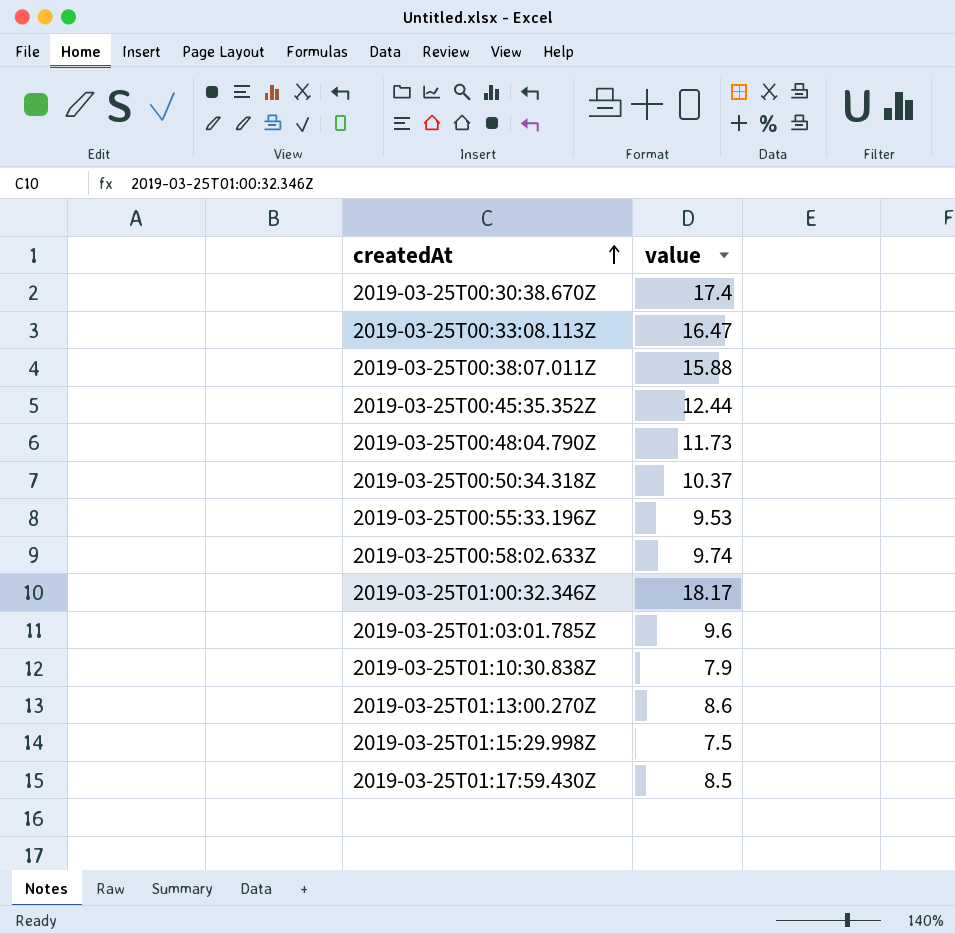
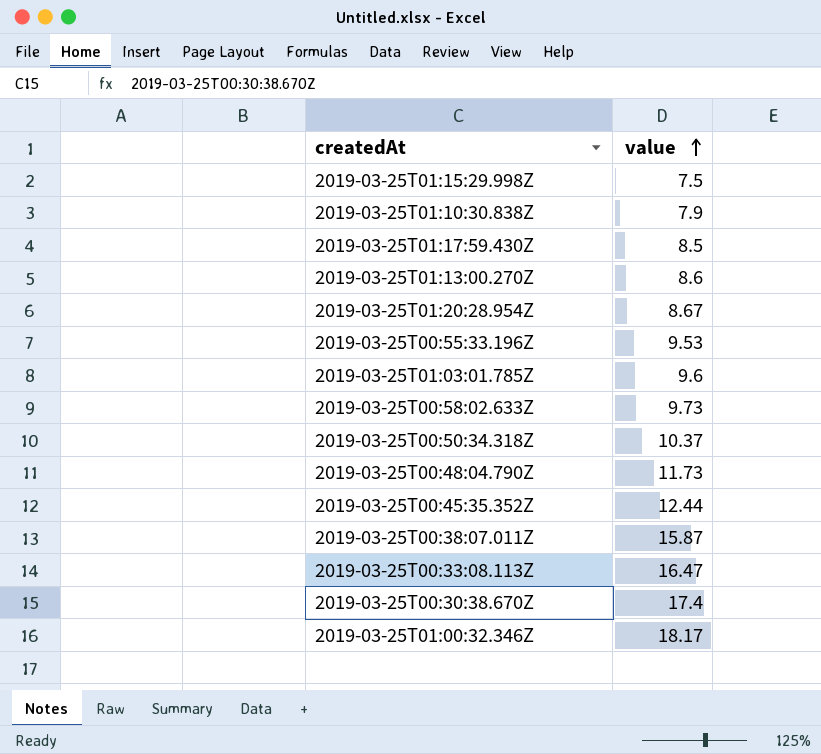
row order: createdAt ascending -> value ascending
row 2019-03-25T01:20:28.954Z: none -> 8.67
2019-03-25T00:58:02.633Z | value: 9.74 -> 9.73
2019-03-25T00:38:07.011Z | value: 15.88 -> 15.87

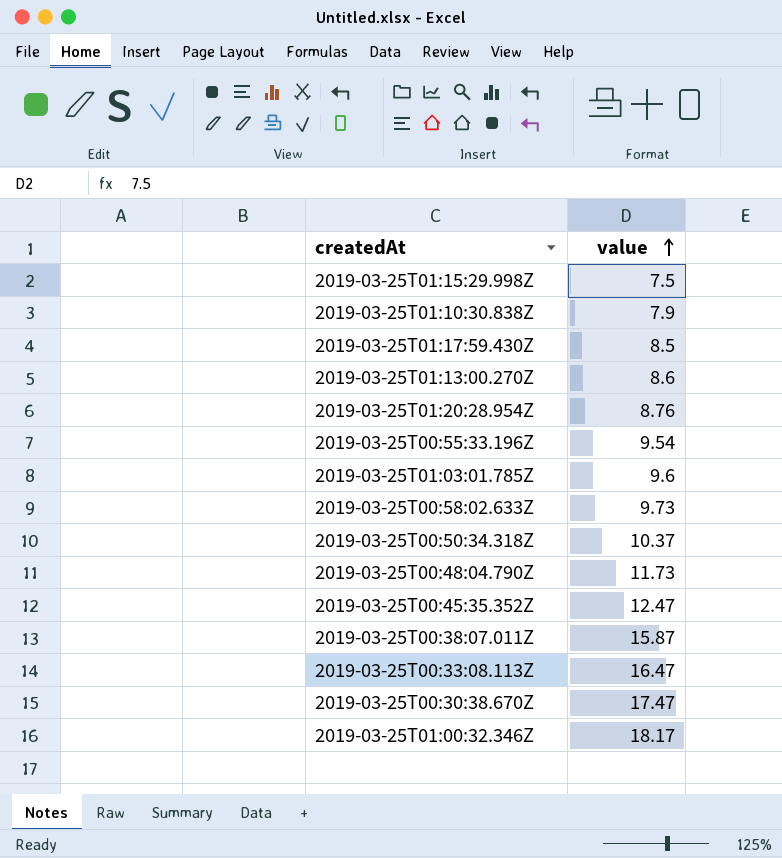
2019-03-25T01:20:28.954Z | value: 8.67 -> 8.76
2019-03-25T00:55:33.196Z | value: 9.53 -> 9.54
2019-03-25T00:45:35.352Z | value: 12.44 -> 12.47
2019-03-25T00:30:38.670Z | value: 17.4 -> 17.47

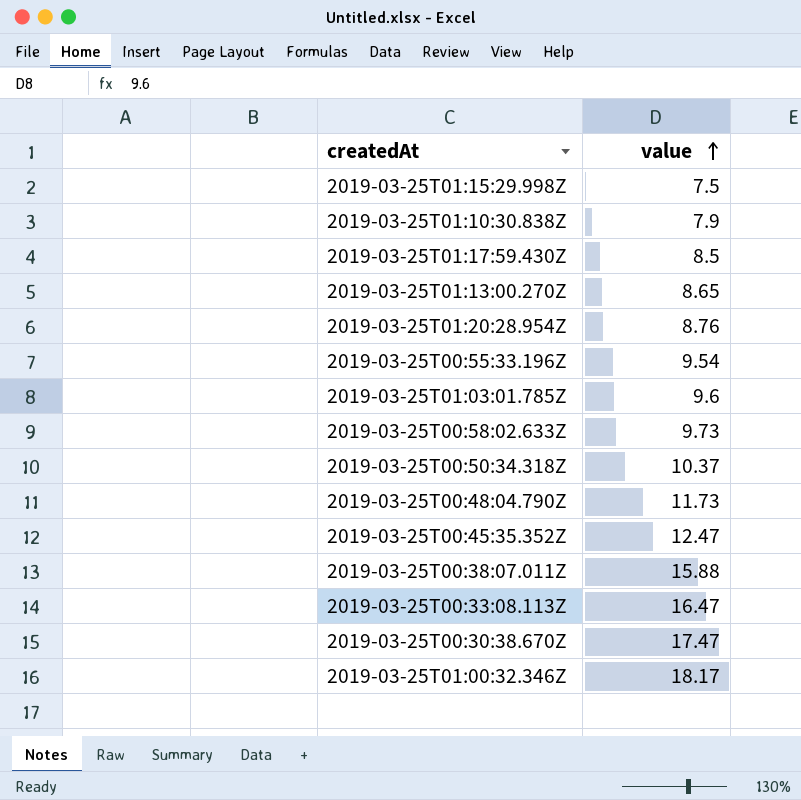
2019-03-25T01:13:00.270Z | value: 8.6 -> 8.65
2019-03-25T00:38:07.011Z | value: 15.87 -> 15.88

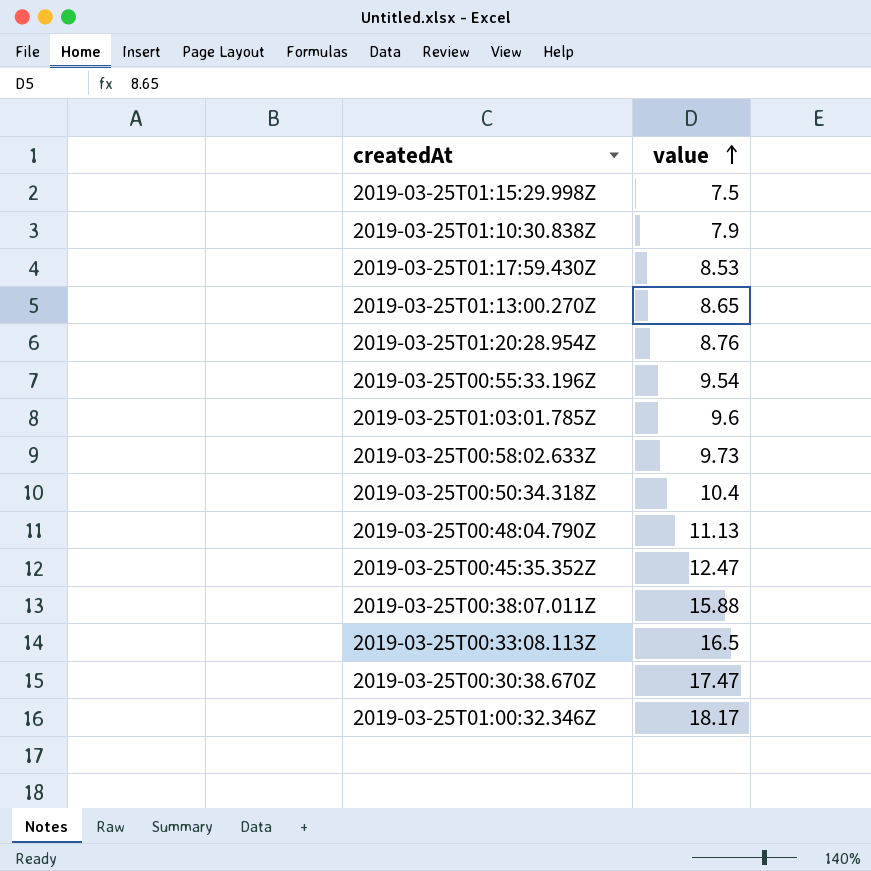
2019-03-25T01:17:59.430Z | value: 8.5 -> 8.53
2019-03-25T00:50:34.318Z | value: 10.37 -> 10.4
2019-03-25T00:48:04.790Z | value: 11.73 -> 11.13
2019-03-25T00:33:08.113Z | value: 16.47 -> 16.5

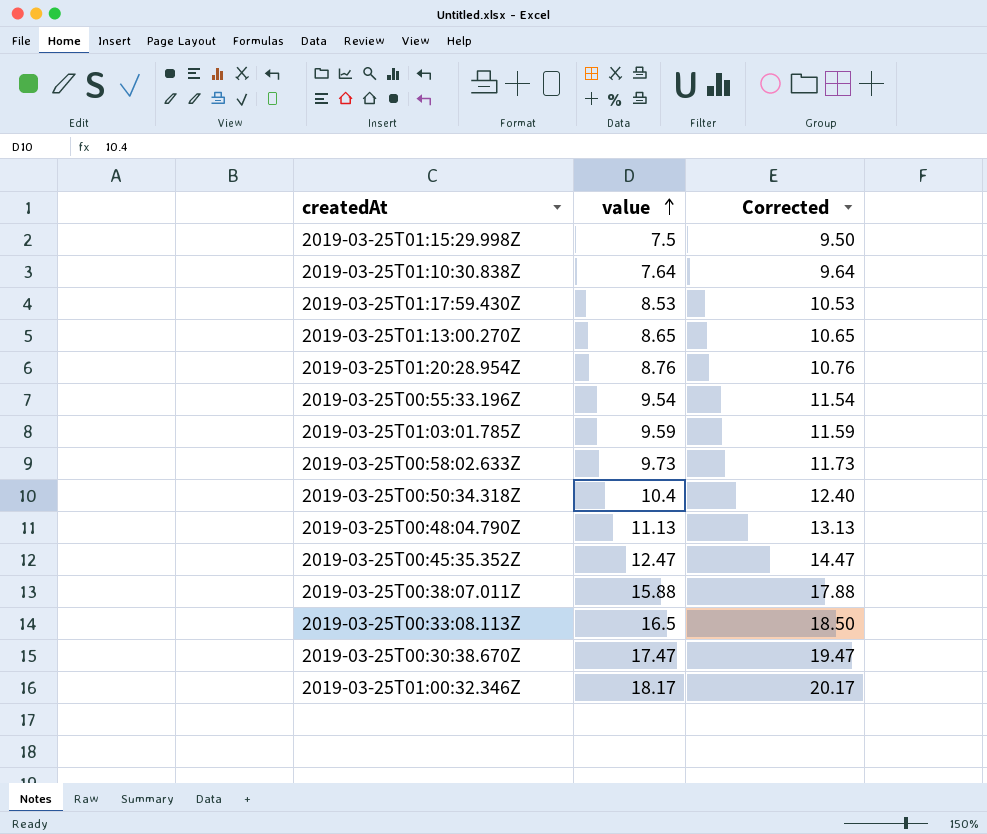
column Corrected | formula: none -> [value] + 2
2019-03-25T01:10:30.838Z | value: 7.9 -> 7.64
2019-03-25T01:03:01.785Z | value: 9.6 -> 9.59

